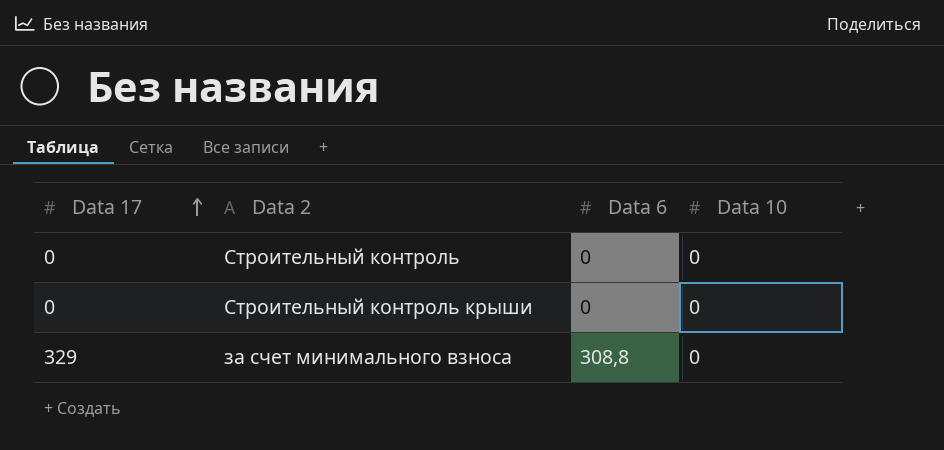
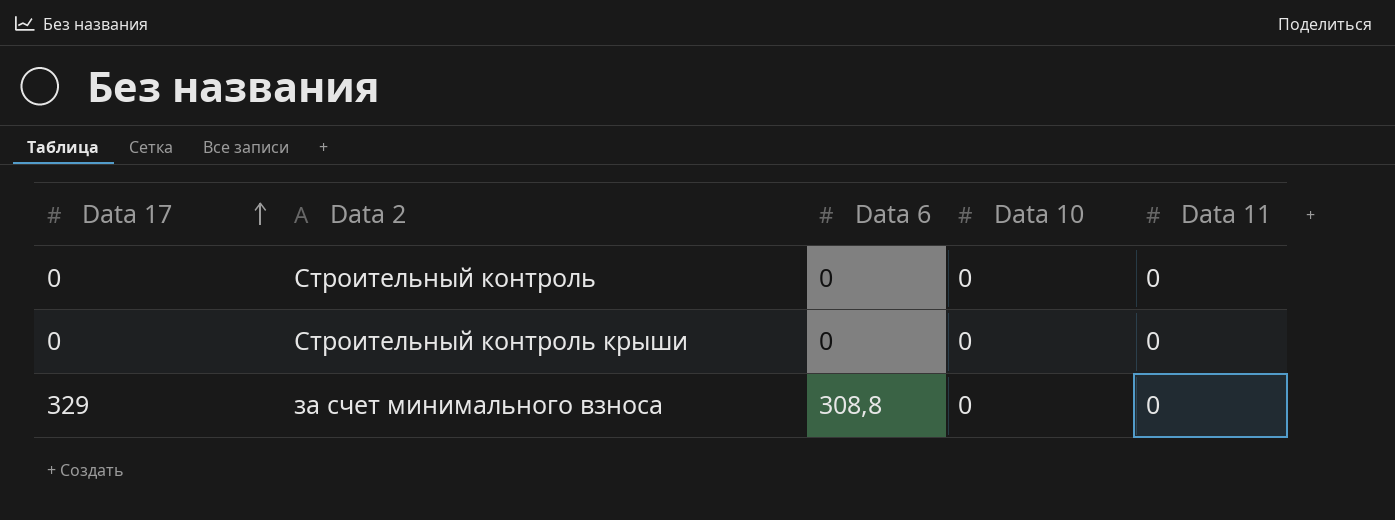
column Data 11 | position: none -> 5

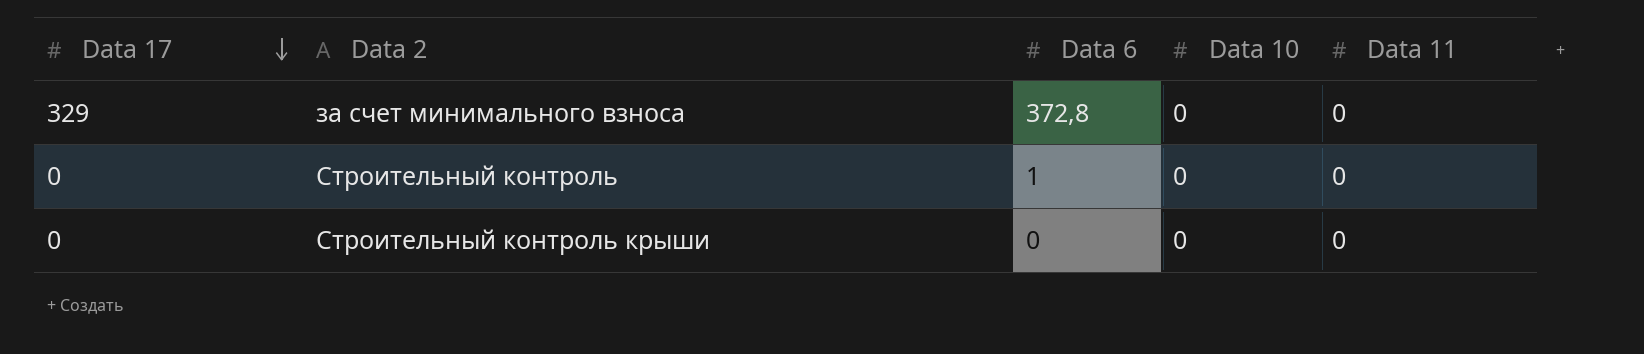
row order: Data 17 ascending -> Data 17 descending
за счет минимального взноса | Data 6: 308,8 -> 372,8
Строительный контроль | Data 6: 0 -> 1

